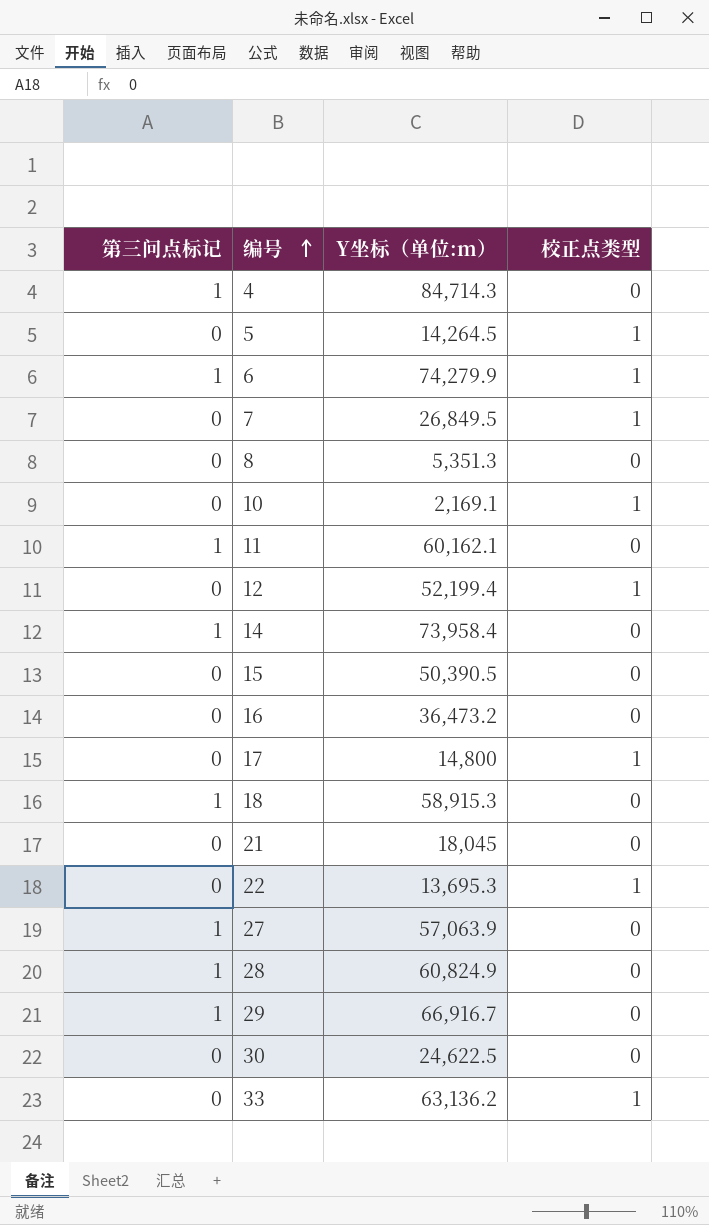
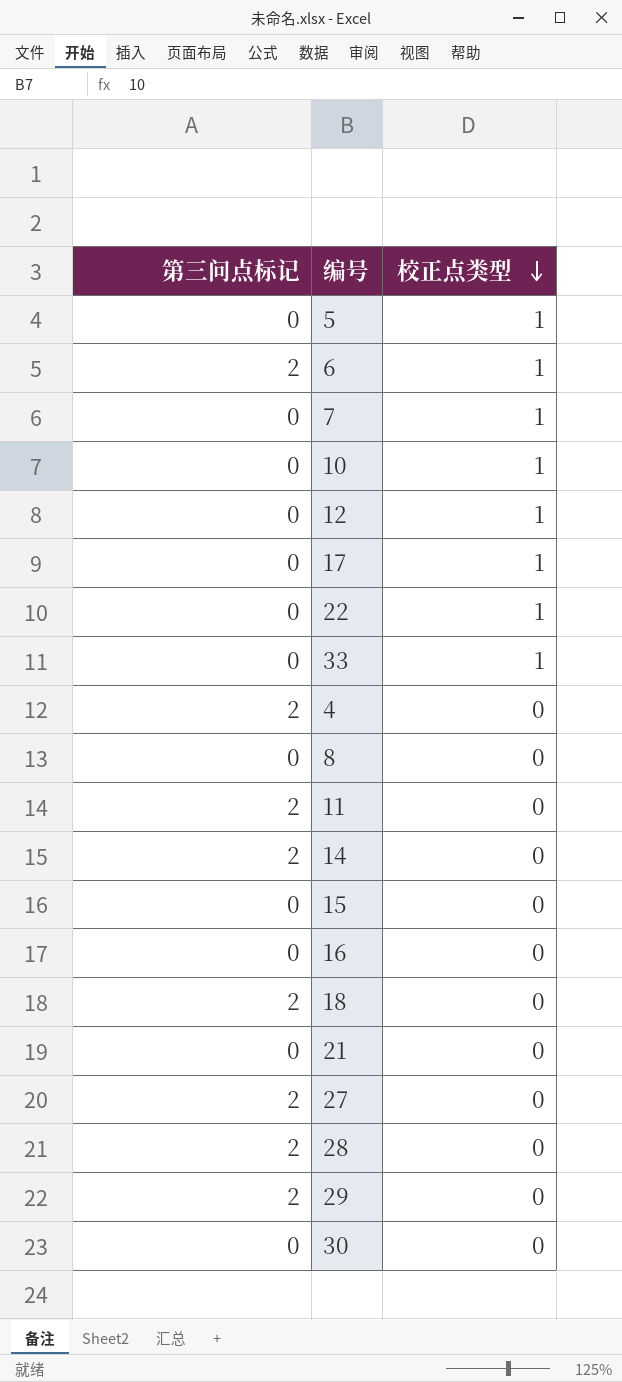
row order: 编号 ascending -> 校正点类型 descending
column Y坐标（单位:m） | position: 3 -> none
6 | 第三问点标记: 1 -> 2
4 | 第三问点标记: 1 -> 2
11 | 第三问点标记: 1 -> 2
14 | 第三问点标记: 1 -> 2
18 | 第三问点标记: 1 -> 2
27 | 第三问点标记: 1 -> 2
28 | 第三问点标记: 1 -> 2
29 | 第三问点标记: 1 -> 2

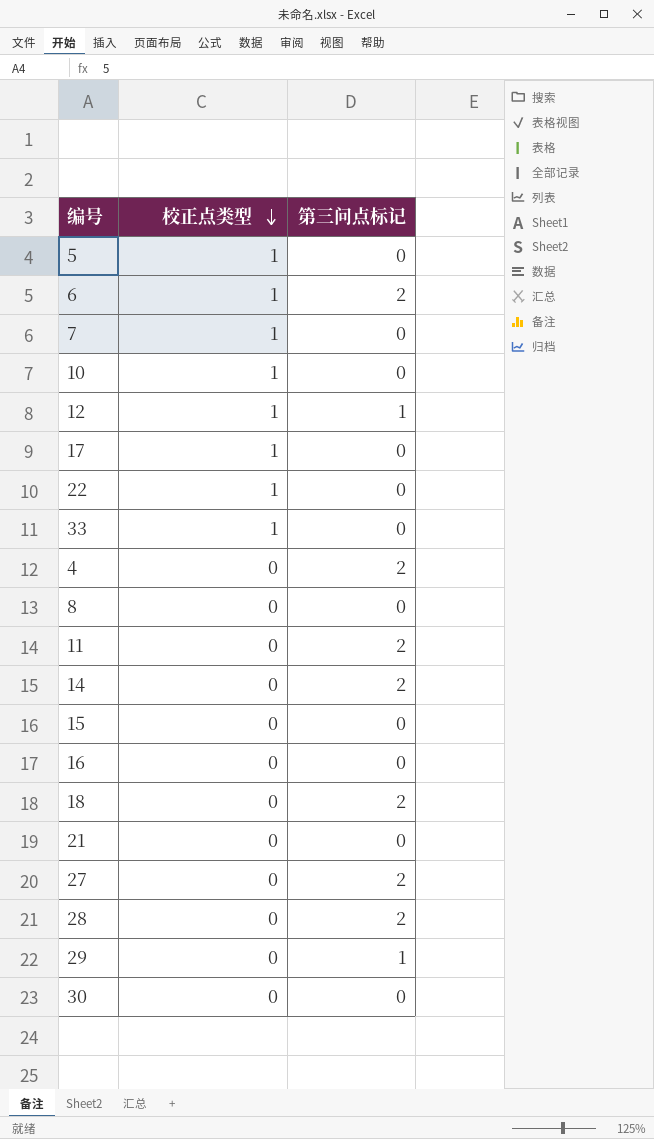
column 第三问点标记 | position: 1 -> 3
12 | 第三问点标记: 0 -> 1
29 | 第三问点标记: 2 -> 1

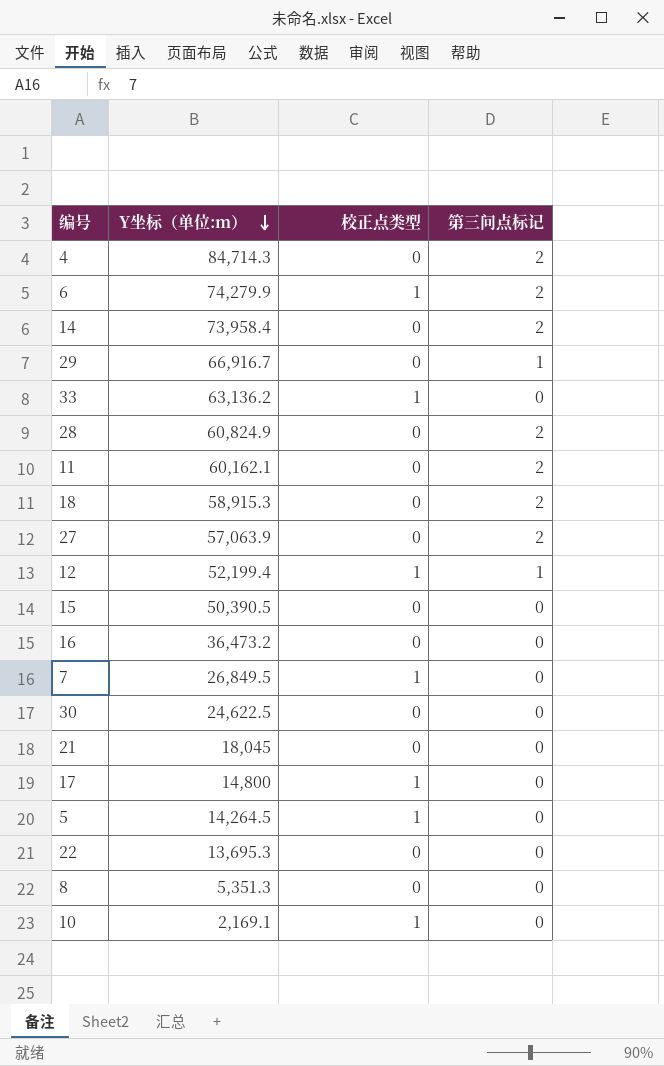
row order: 校正点类型 descending -> Y坐标（单位:m） descending
column Y坐标（单位:m） | position: none -> 2
22 | 校正点类型: 1 -> 0

